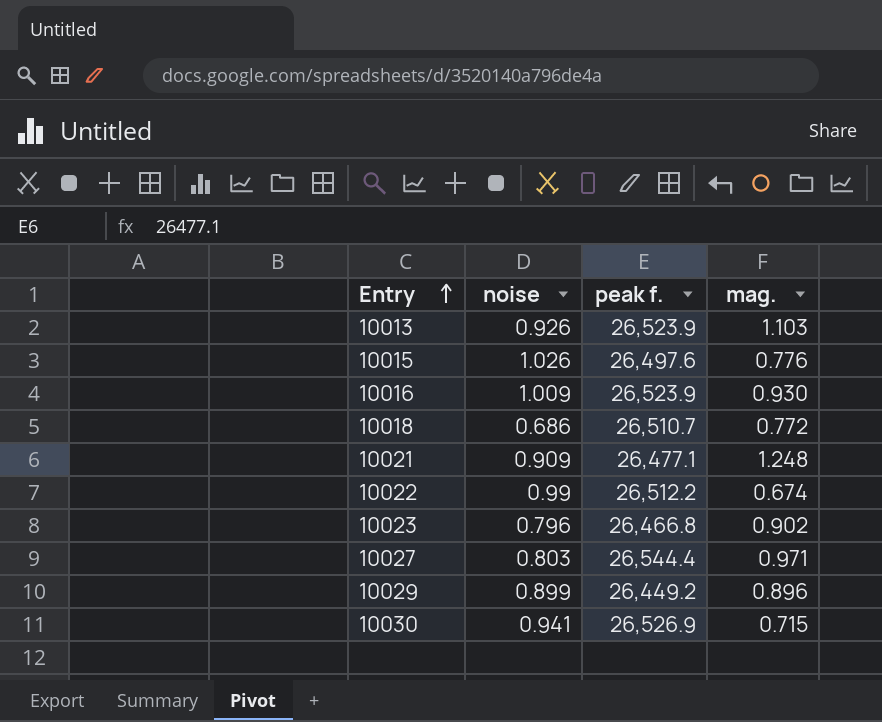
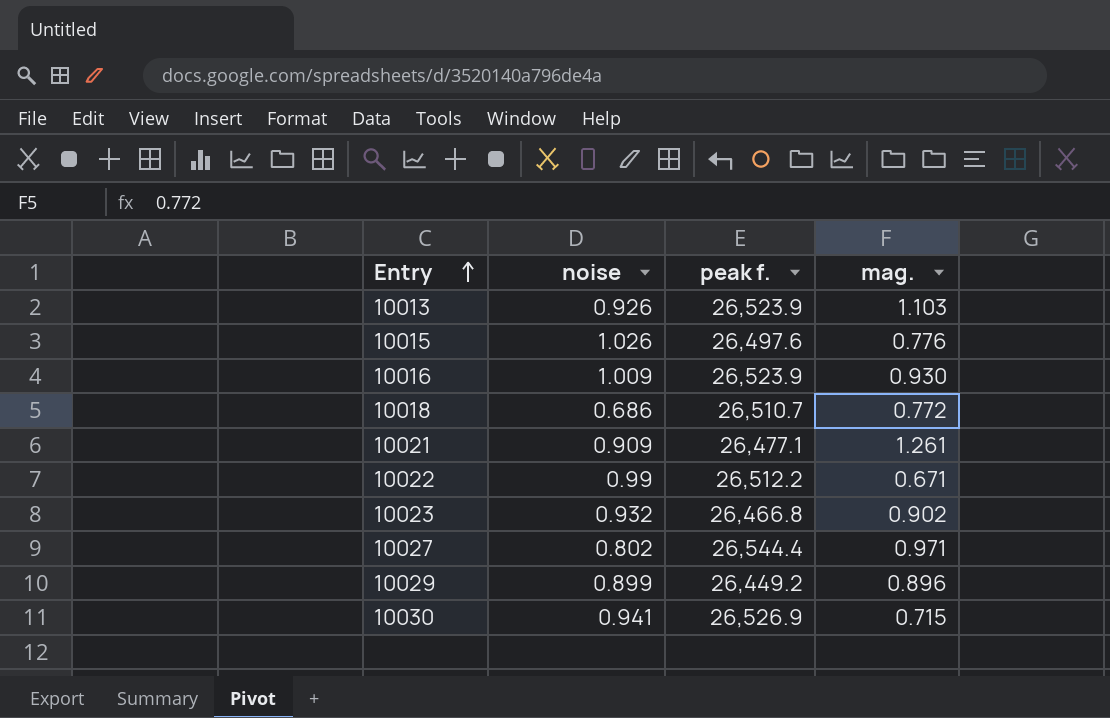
10021 | mag.: 1.248 -> 1.261
10022 | mag.: 0.674 -> 0.671
10023 | noise: 0.796 -> 0.932
10027 | noise: 0.803 -> 0.802

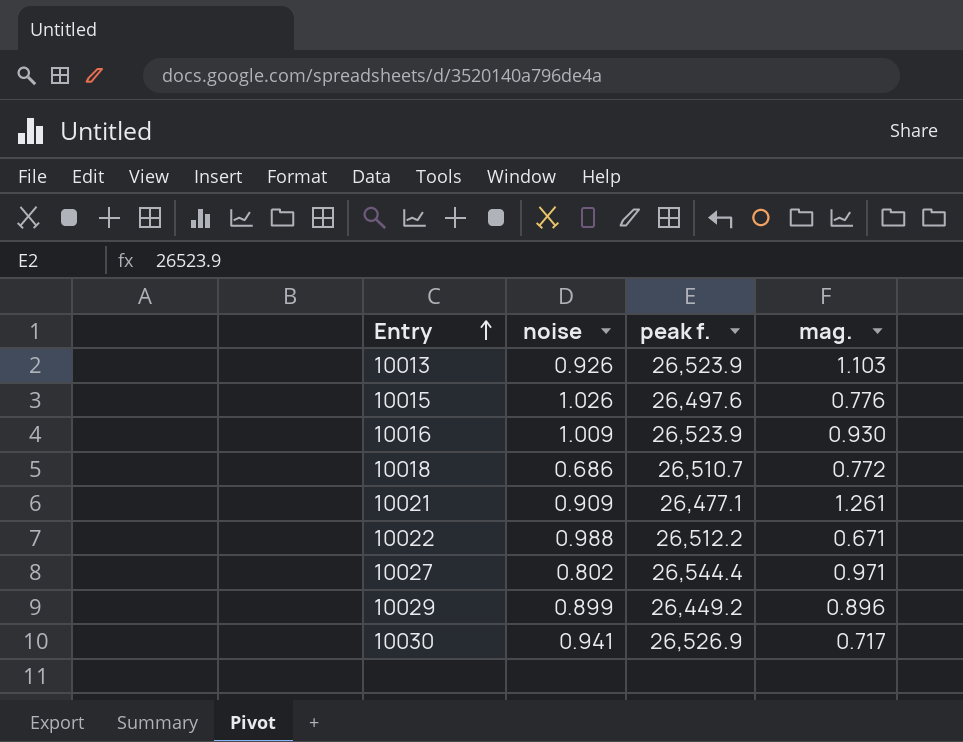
row 10023: 0.932 | 26,466.8 | 0.902 -> none
10022 | noise: 0.99 -> 0.988
10030 | mag.: 0.715 -> 0.717

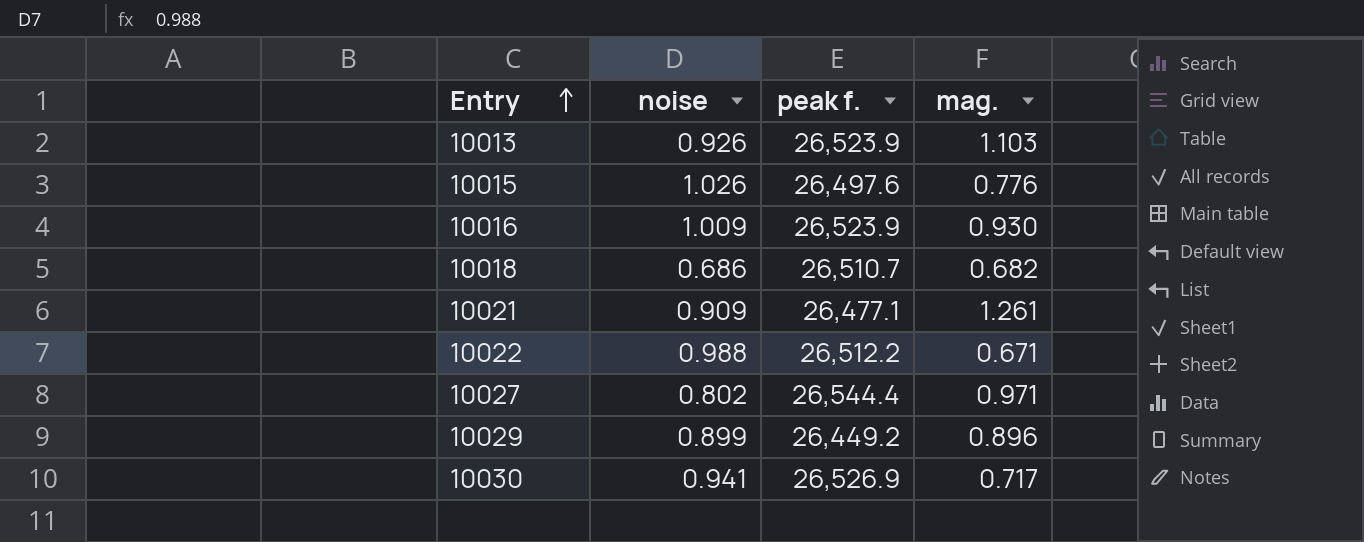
10018 | mag.: 0.772 -> 0.682

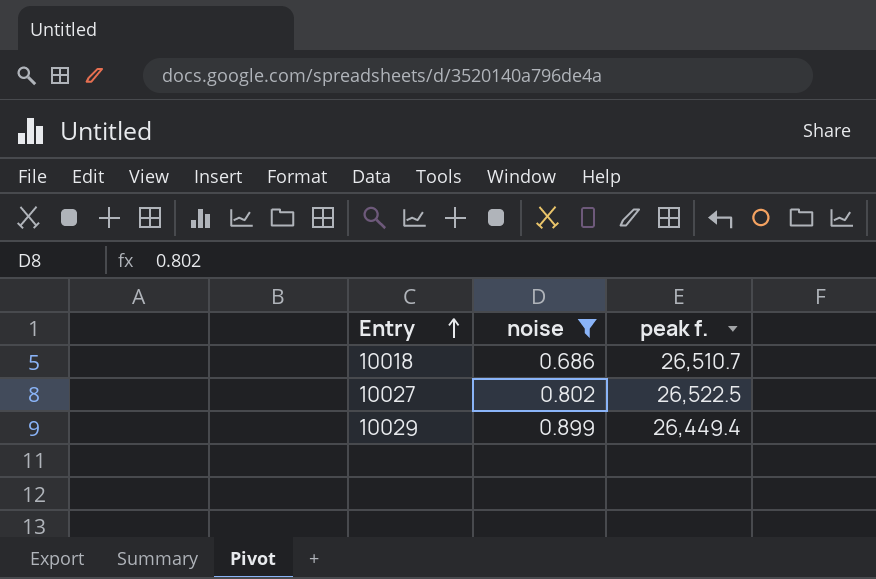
filter: none -> noise <= 0.899
column mag. | position: 4 -> none
10027 | peak f.: 26,544.4 -> 26,522.5
10029 | peak f.: 26,449.2 -> 26,449.4

